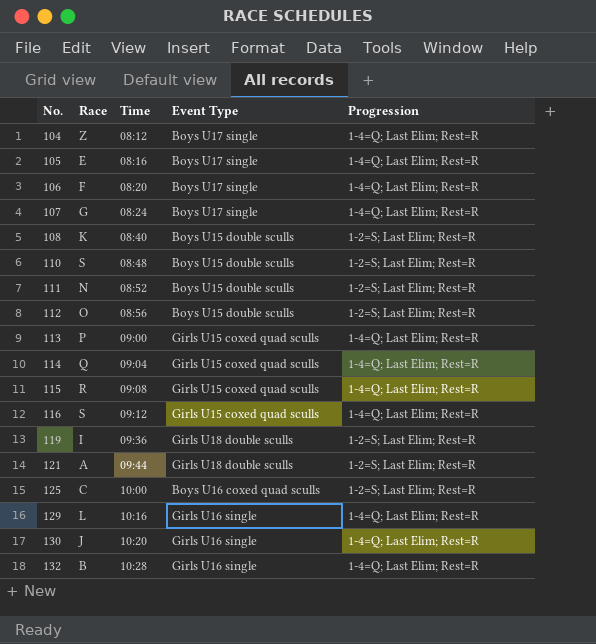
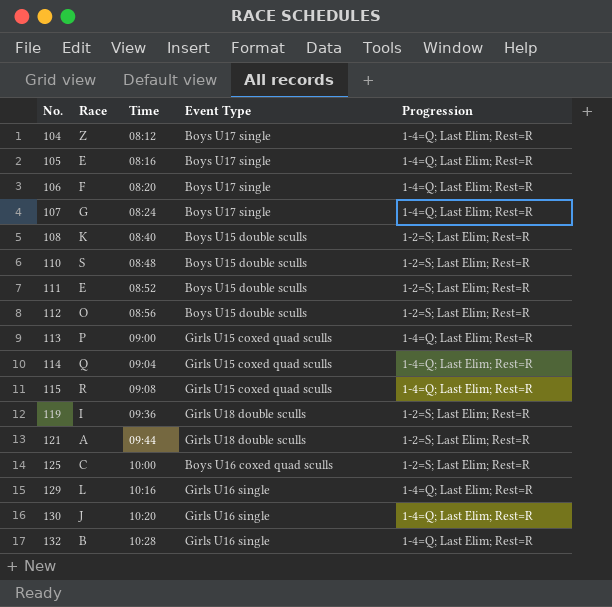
row 116: S | 09:12 | Girls U15 coxed quad sculls | 1-4=Q; Last Elim; Rest=R -> none
111 | Race: N -> E

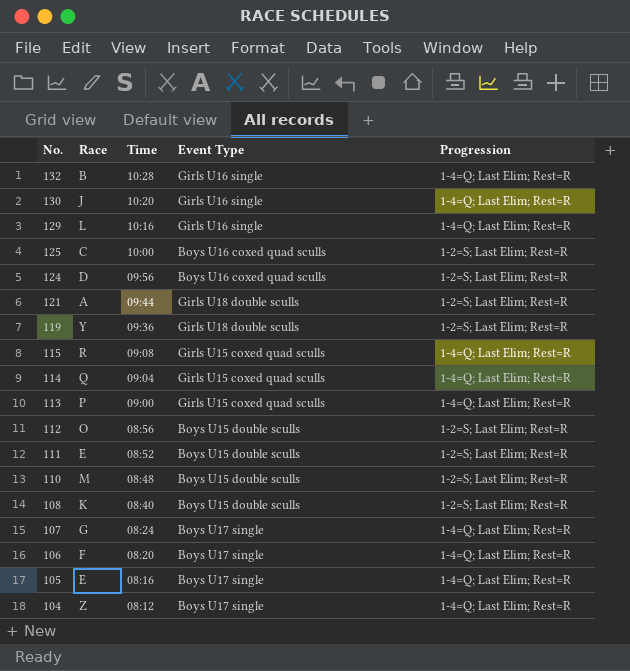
row order: No. ascending -> No. descending
row 124: none -> D | 09:56 | Boys U16 coxed quad sculls | 1-2=S; Last Elim; Rest=R
119 | Race: I -> Y
110 | Race: S -> M

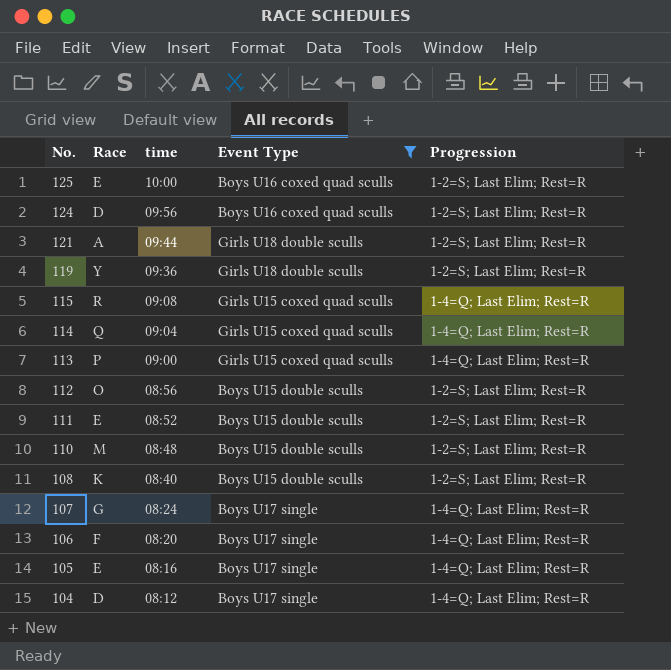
filter: none -> Event Type != Girls U16 single
column name: Time -> time
125 | Race: C -> E
104 | Race: Z -> D

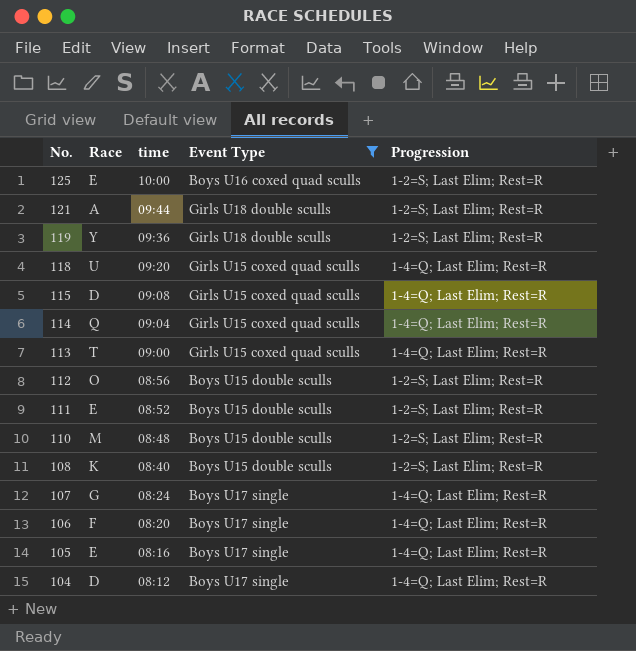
row 124: D | 09:56 | Boys U16 coxed quad sculls | 1-2=S; Last Elim; Rest=R -> none
row 118: none -> U | 09:20 | Girls U15 coxed quad sculls | 1-4=Q; Last Elim; Rest=R
115 | Race: R -> D
113 | Race: P -> T

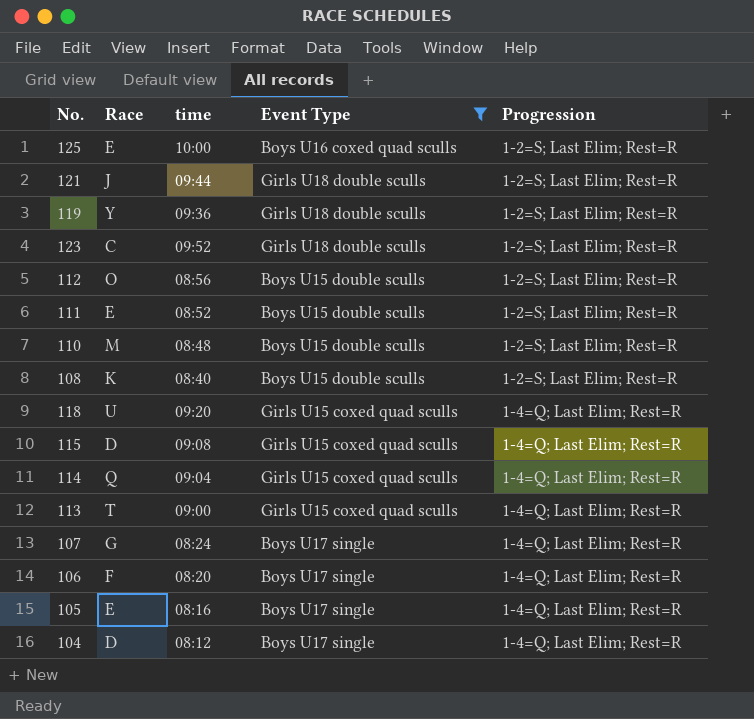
row order: No. descending -> Progression ascending
121 | Race: A -> J
row 123: none -> C | 09:52 | Girls U18 double sculls | 1-2=S; Last Elim; Rest=R

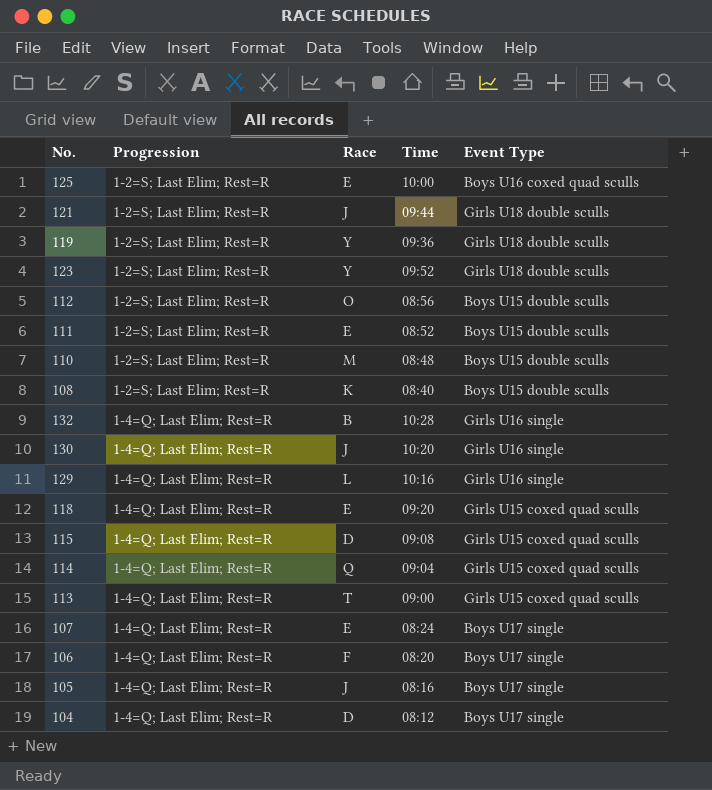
filter: Event Type != Girls U16 single -> none
column Progression | position: 5 -> 2
column name: time -> Time
123 | Race: C -> Y
118 | Race: U -> E
107 | Race: G -> E
105 | Race: E -> J

